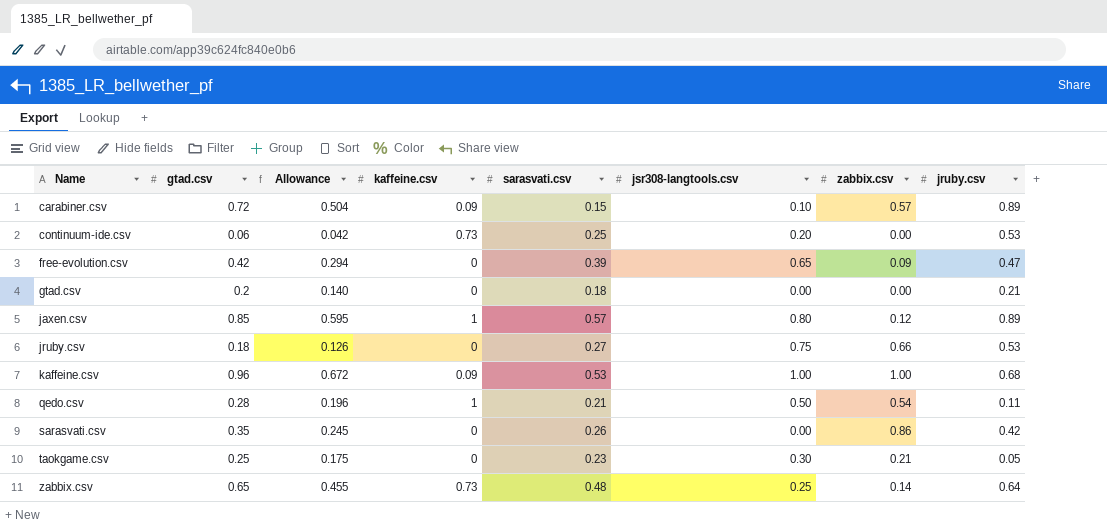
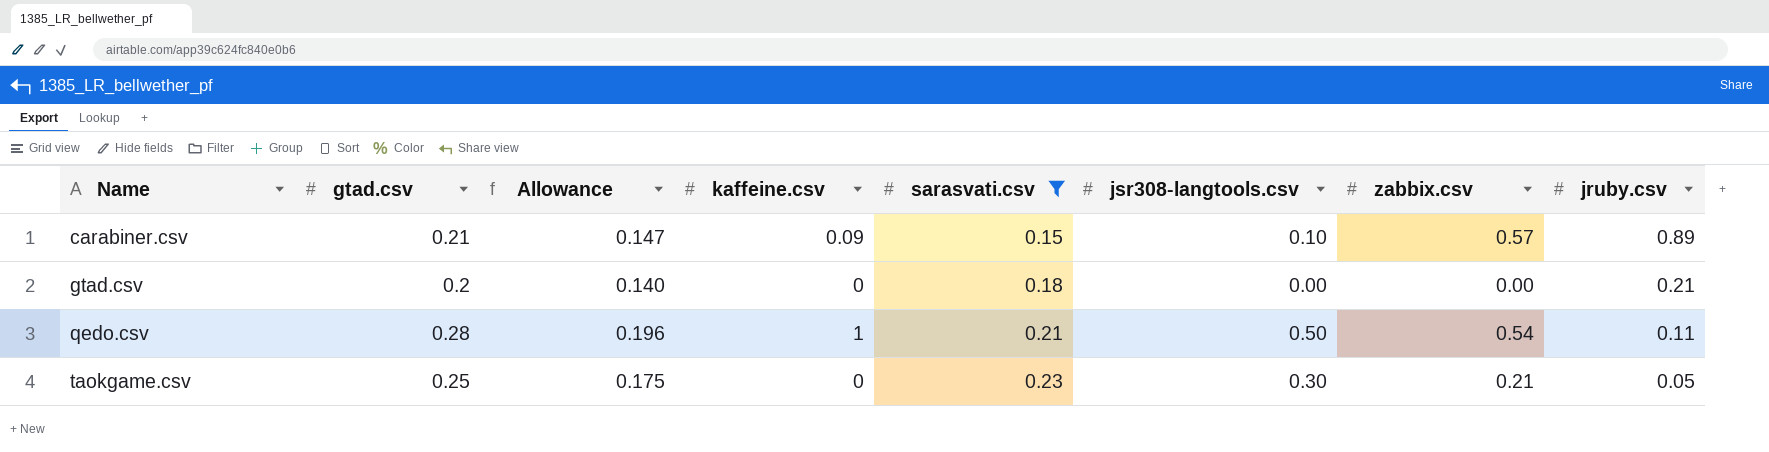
filter: none -> sarasvati.csv <= 0.23
carabiner.csv | gtad.csv: 0.72 -> 0.21
carabiner.csv | Allowance: 0.504 -> 0.147

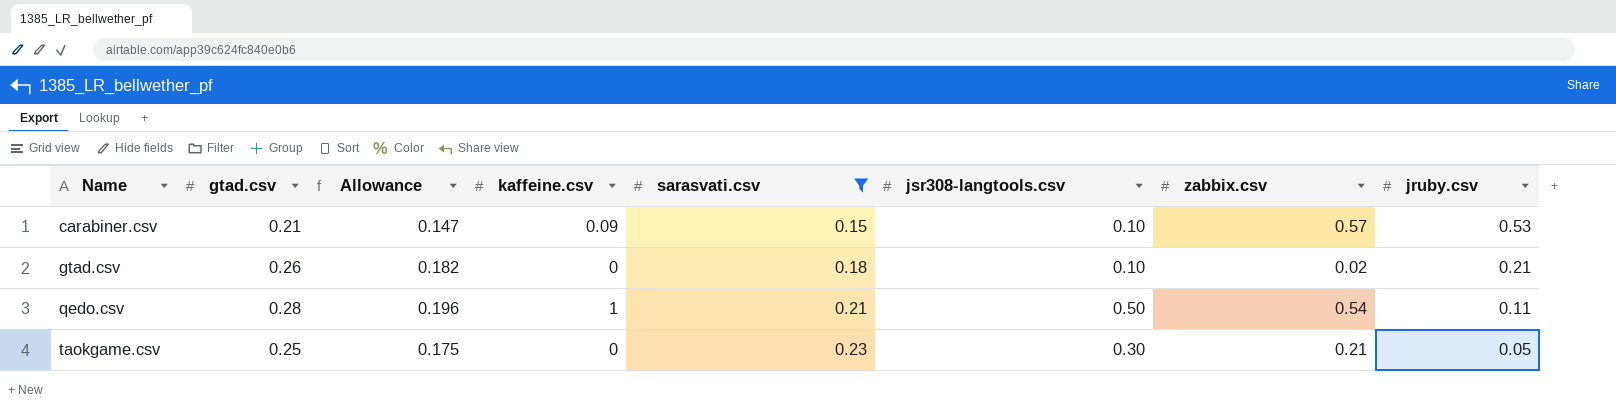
carabiner.csv | jruby.csv: 0.89 -> 0.53
gtad.csv | gtad.csv: 0.2 -> 0.26
gtad.csv | Allowance: 0.140 -> 0.182
gtad.csv | jsr308-langtools.csv: 0.00 -> 0.10
gtad.csv | zabbix.csv: 0.00 -> 0.02

